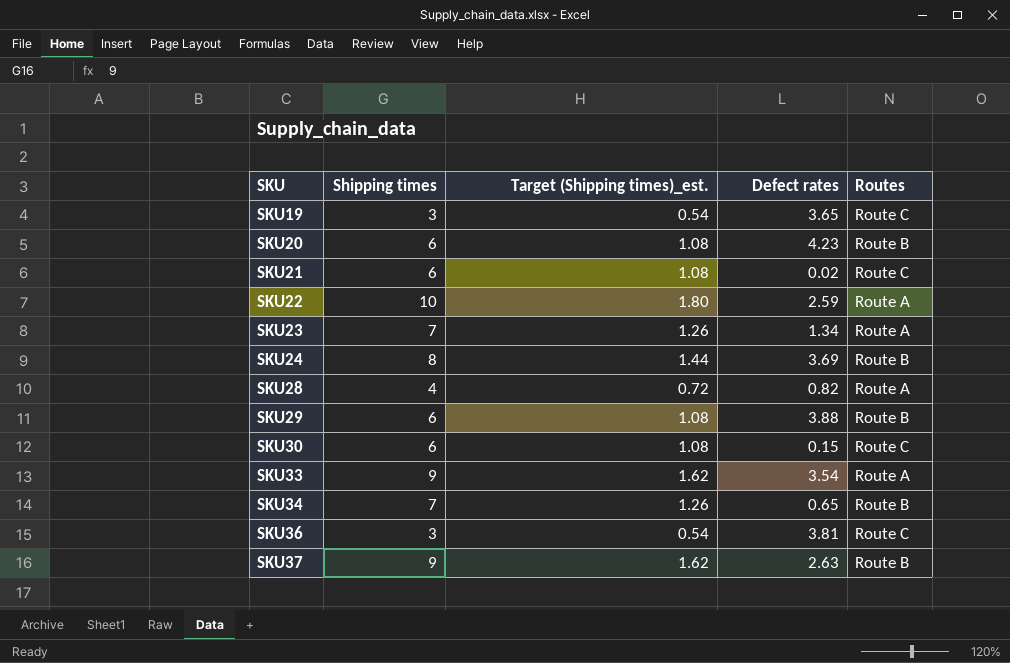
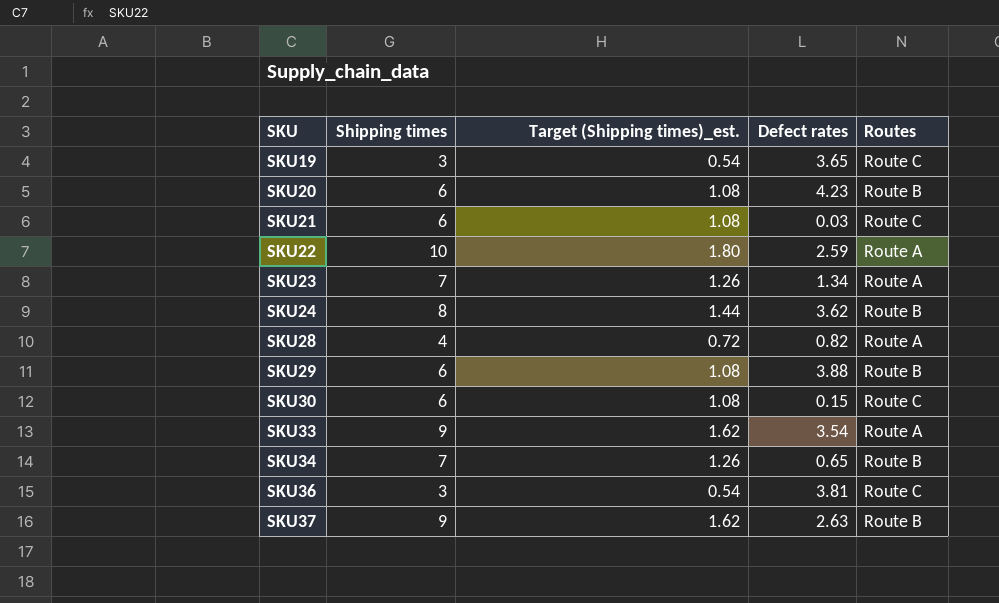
SKU21 | Defect rates: 0.02 -> 0.03
SKU24 | Defect rates: 3.69 -> 3.62

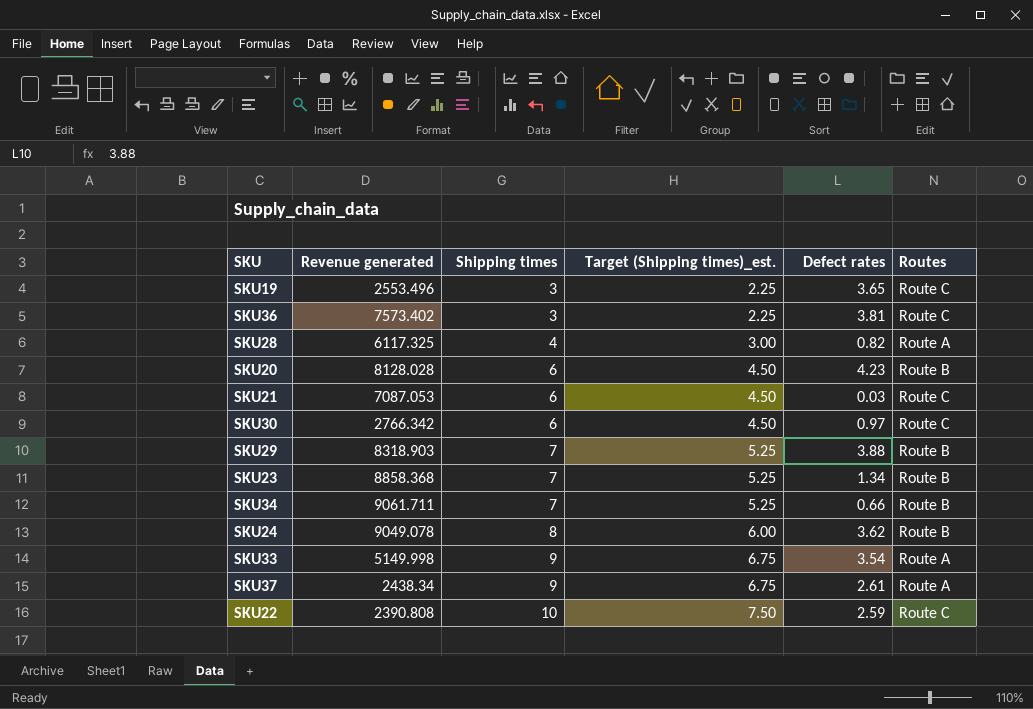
row order: SKU ascending -> Shipping times ascending
column Revenue generated | position: none -> 2
column Target (Shipping times)_est. | formula: [Shipping times] * 0.18 -> [Shipping times] * 0.75
SKU30 | Defect rates: 0.15 -> 0.97
SKU29 | Shipping times: 6 -> 7
SKU23 | Routes: Route A -> Route B
SKU34 | Defect rates: 0.65 -> 0.66
SKU37 | Defect rates: 2.63 -> 2.61
SKU37 | Routes: Route B -> Route A
SKU22 | Routes: Route A -> Route C

